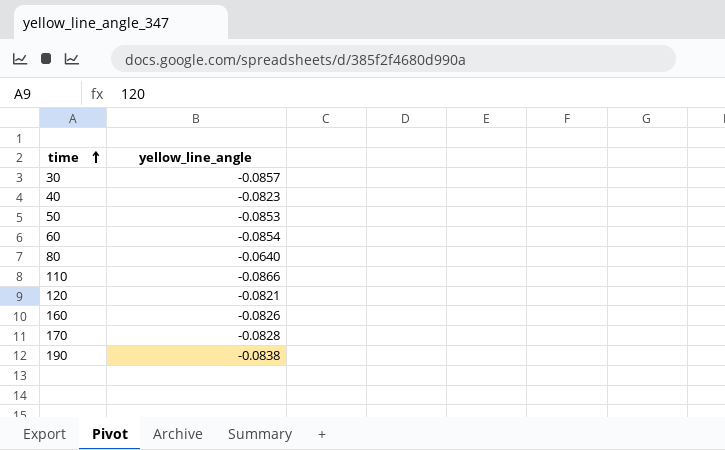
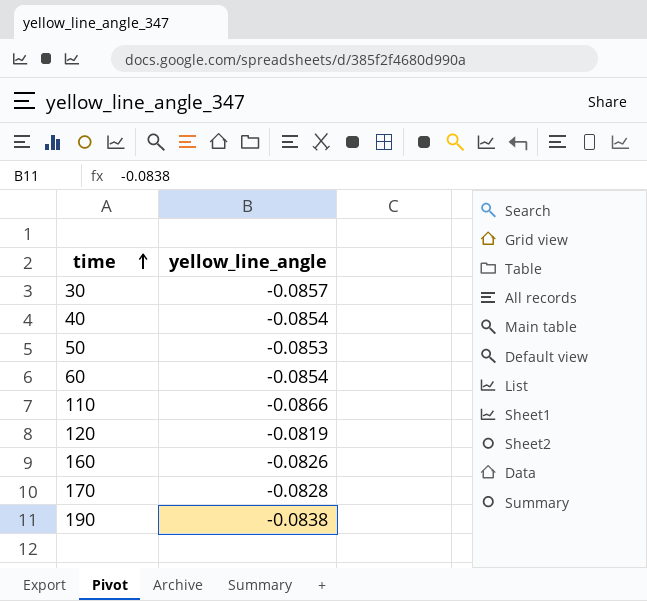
row 80: -0.0640 -> none
40 | yellow_line_angle: -0.0823 -> -0.0854
120 | yellow_line_angle: -0.0821 -> -0.0819

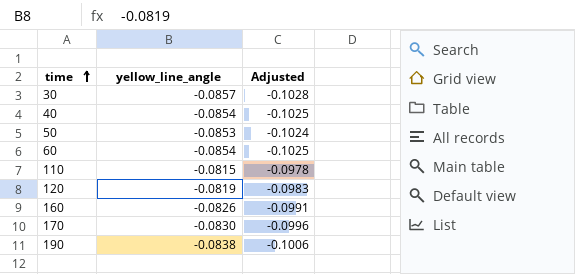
column Adjusted | formula: none -> [yellow_line_angle] * 1.2
110 | yellow_line_angle: -0.0866 -> -0.0815
170 | yellow_line_angle: -0.0828 -> -0.0830

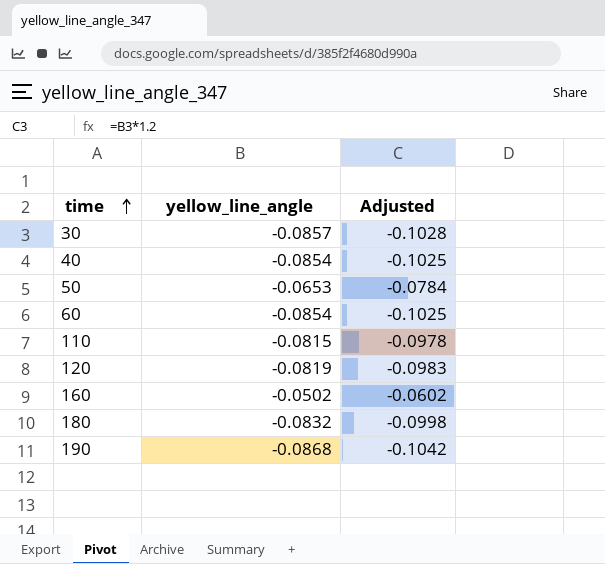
row 170: -0.0830 | -0.0996 -> none
50 | yellow_line_angle: -0.0853 -> -0.0653
50 | Adjusted: -0.1024 -> -0.0784
160 | yellow_line_angle: -0.0826 -> -0.0502
160 | Adjusted: -0.0991 -> -0.0602
row 180: none -> -0.0832 | -0.0998
190 | yellow_line_angle: -0.0838 -> -0.0868
190 | Adjusted: -0.1006 -> -0.1042

